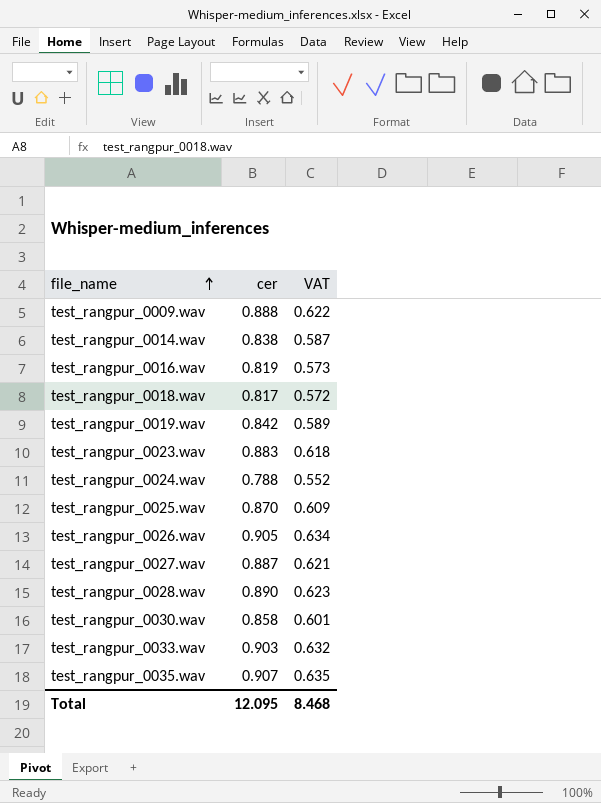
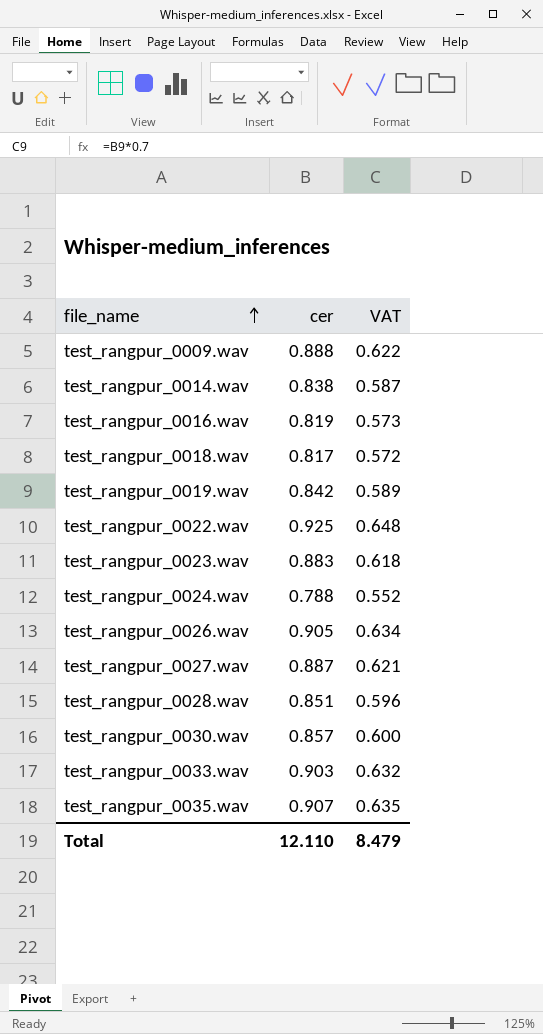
row test_rangpur_0025.wav: 0.870 | 0.609 -> none
row test_rangpur_0022.wav: none -> 0.925 | 0.648
test_rangpur_0028.wav | cer: 0.890 -> 0.851
test_rangpur_0028.wav | VAT: 0.623 -> 0.596
test_rangpur_0030.wav | cer: 0.858 -> 0.857
test_rangpur_0030.wav | VAT: 0.601 -> 0.600
Total | cer: 12.095 -> 12.110
Total | VAT: 8.468 -> 8.479

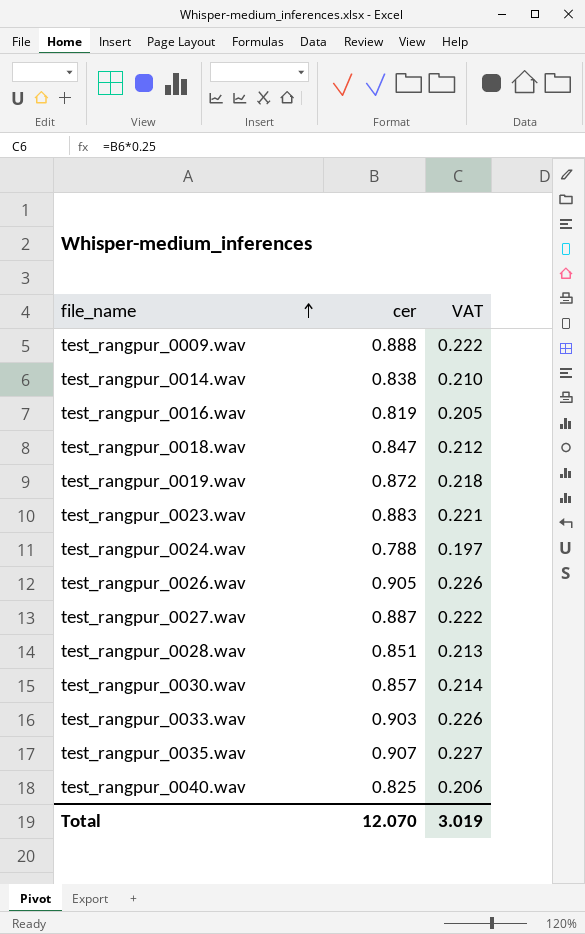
column VAT | formula: [cer] * 0.7 -> [cer] * 0.25
row test_rangpur_0022.wav: 0.925 | 0.648 -> none
test_rangpur_0018.wav | cer: 0.817 -> 0.847
test_rangpur_0019.wav | cer: 0.842 -> 0.872
row test_rangpur_0040.wav: none -> 0.825 | 0.206
Total | cer: 12.110 -> 12.070
Total | VAT: 8.479 -> 3.019

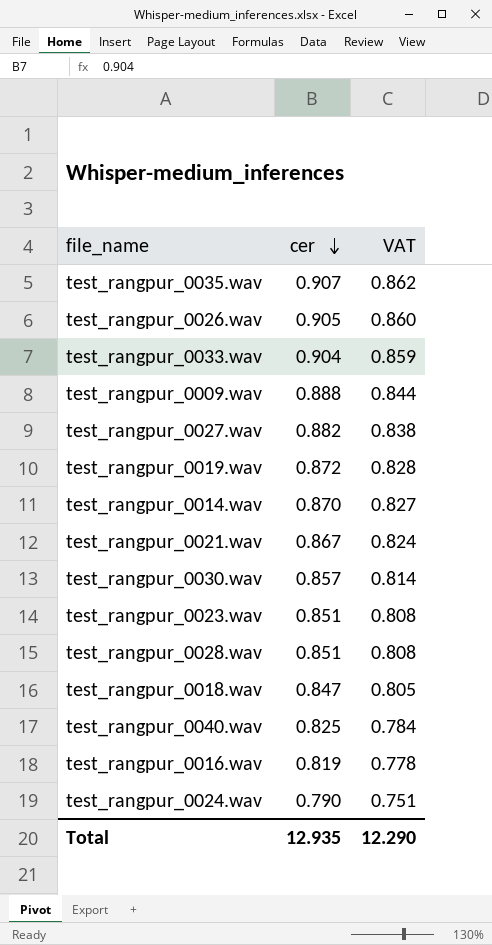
row order: file_name ascending -> cer descending
column VAT | formula: [cer] * 0.25 -> [cer] * 0.95
test_rangpur_0033.wav | cer: 0.903 -> 0.904
test_rangpur_0027.wav | cer: 0.887 -> 0.882
test_rangpur_0014.wav | cer: 0.838 -> 0.870
row test_rangpur_0021.wav: none -> 0.867 | 0.824
test_rangpur_0023.wav | cer: 0.883 -> 0.851
test_rangpur_0024.wav | cer: 0.788 -> 0.790
Total | cer: 12.070 -> 12.935
Total | VAT: 3.019 -> 12.290

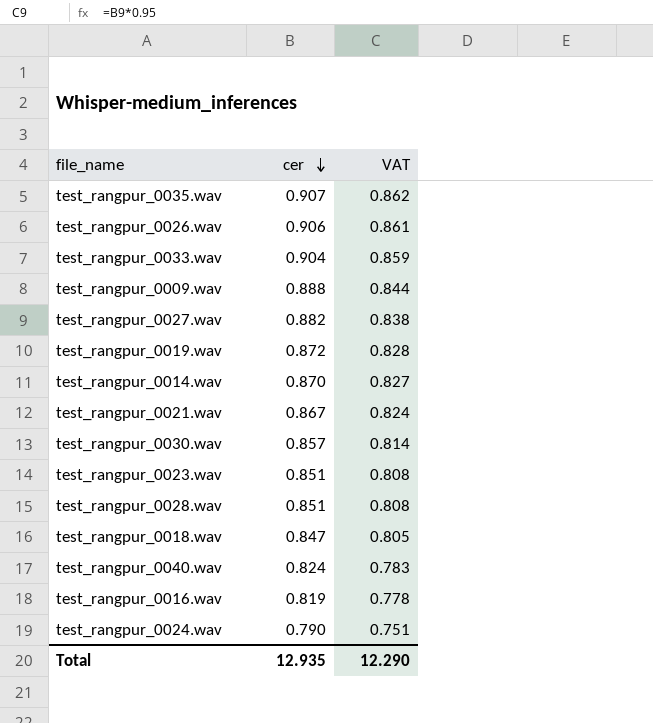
test_rangpur_0026.wav | cer: 0.905 -> 0.906
test_rangpur_0026.wav | VAT: 0.860 -> 0.861
test_rangpur_0040.wav | cer: 0.825 -> 0.824
test_rangpur_0040.wav | VAT: 0.784 -> 0.783

